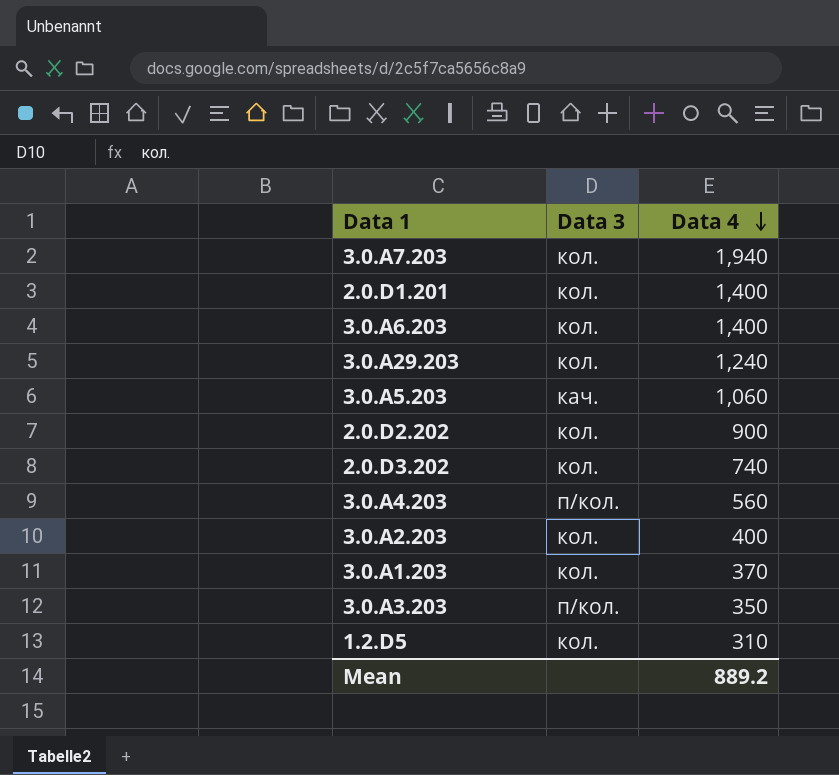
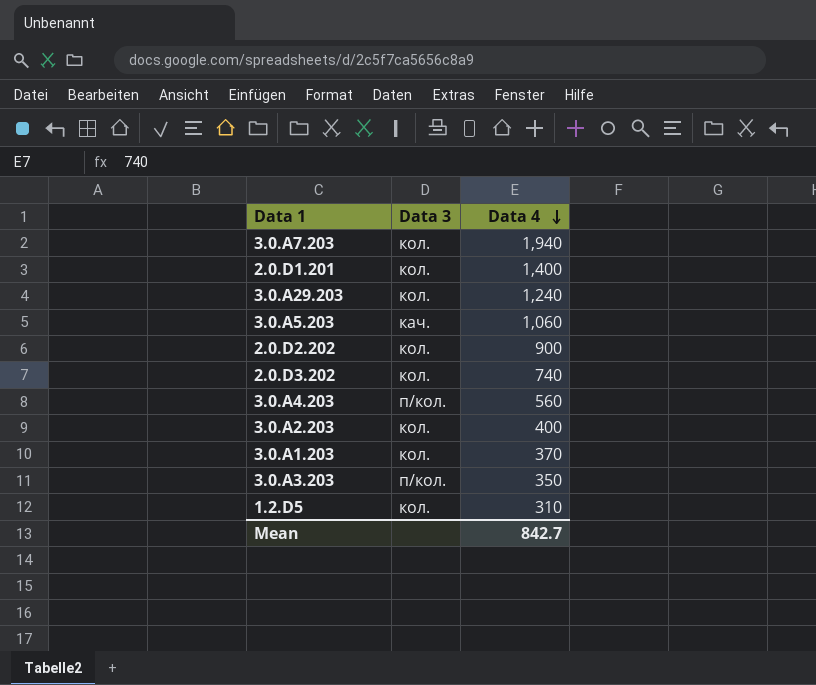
row 3.0.A6.203: кол. | 1,400 -> none
Mean | Data 4: 889.2 -> 842.7

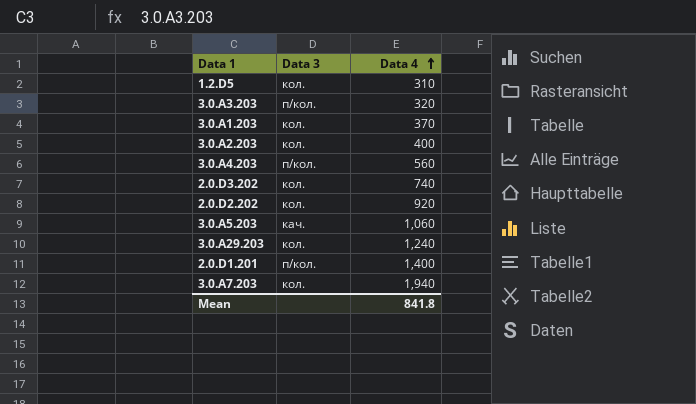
row order: Data 4 descending -> Data 4 ascending
3.0.A3.203 | Data 4: 350 -> 320
2.0.D2.202 | Data 4: 900 -> 920
2.0.D1.201 | Data 3: кол. -> п/кол.
Mean | Data 4: 842.7 -> 841.8

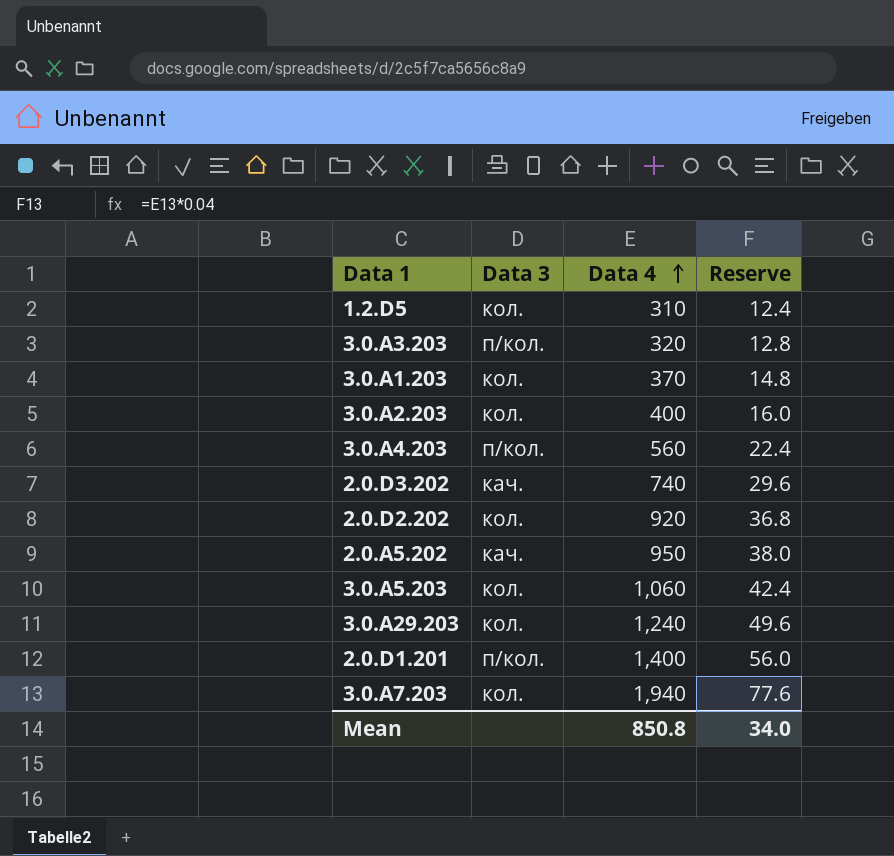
column Reserve | formula: none -> [Data 4] * 0.04
2.0.D3.202 | Data 3: кол. -> кач.
row 2.0.A5.202: none -> кач. | 950 | 38.0
3.0.A5.203 | Data 3: кач. -> кол.
Mean | Data 4: 841.8 -> 850.8

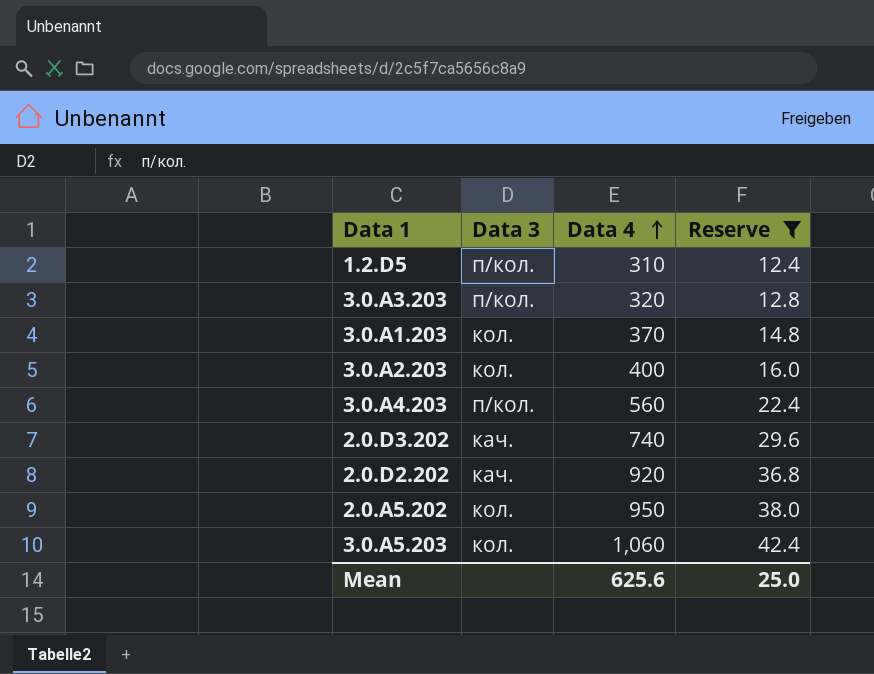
filter: none -> Reserve <= 42.4
1.2.D5 | Data 3: кол. -> п/кол.
2.0.D2.202 | Data 3: кол. -> кач.
2.0.A5.202 | Data 3: кач. -> кол.
Mean | Data 4: 850.8 -> 625.6
Mean | Reserve: 34.0 -> 25.0

